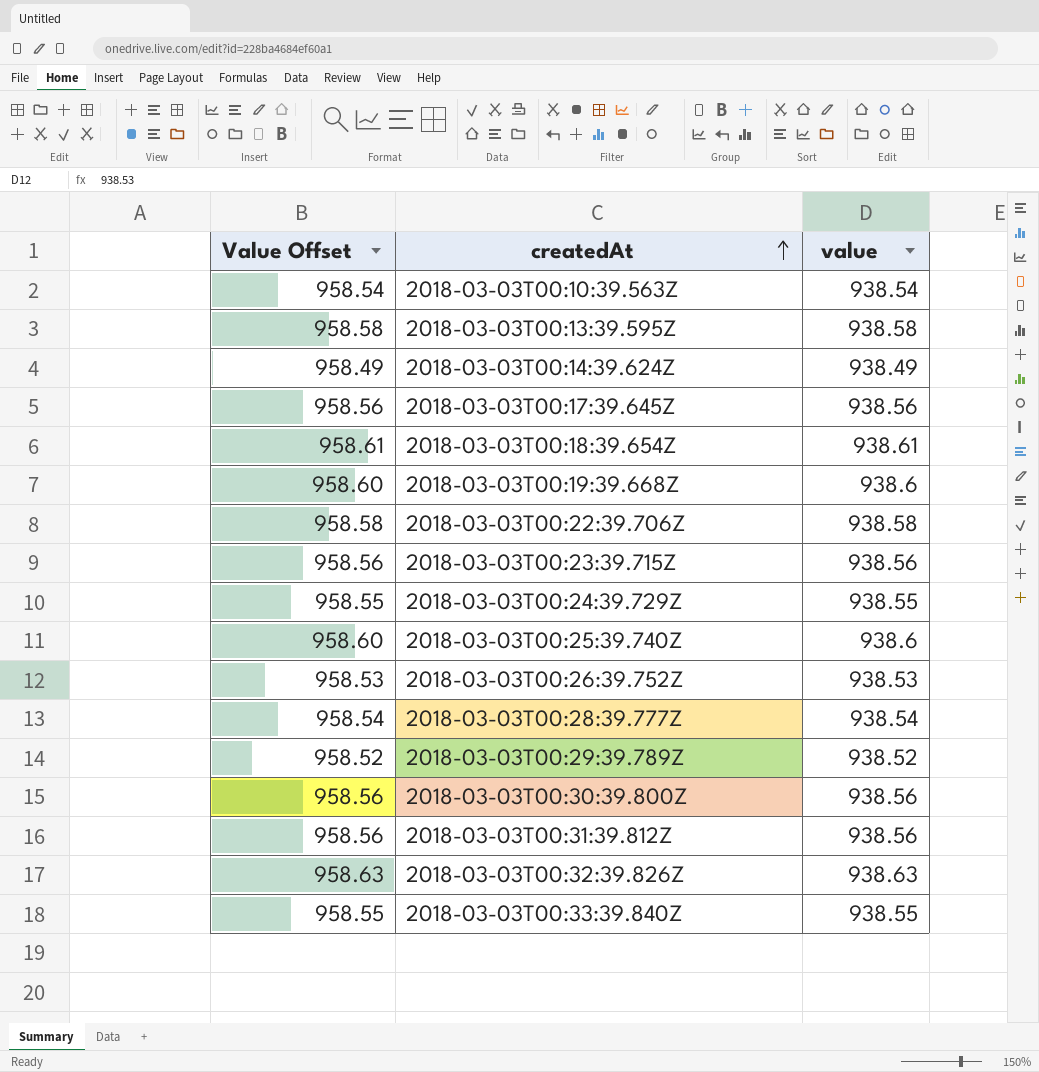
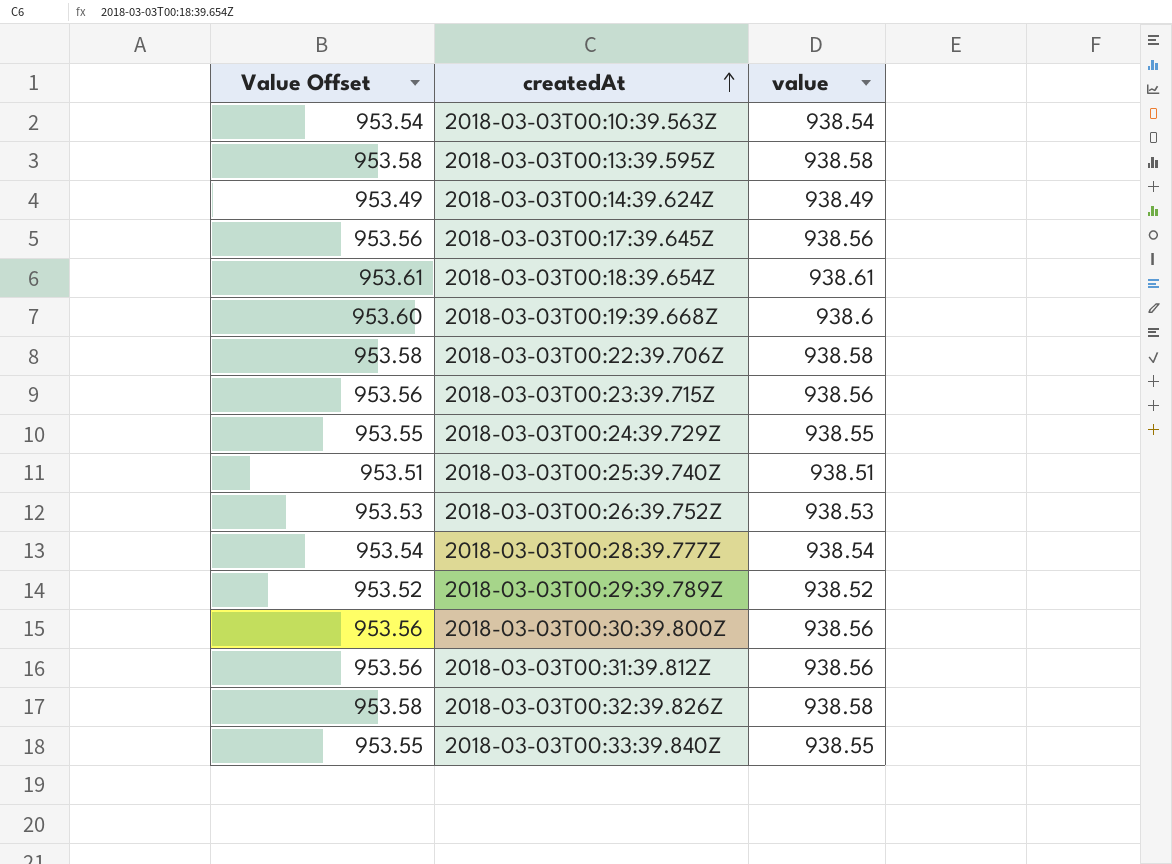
column Value Offset | formula: [value] + 20 -> [value] + 15
2018-03-03T00:25:39.740Z | value: 938.6 -> 938.51
2018-03-03T00:32:39.826Z | value: 938.63 -> 938.58

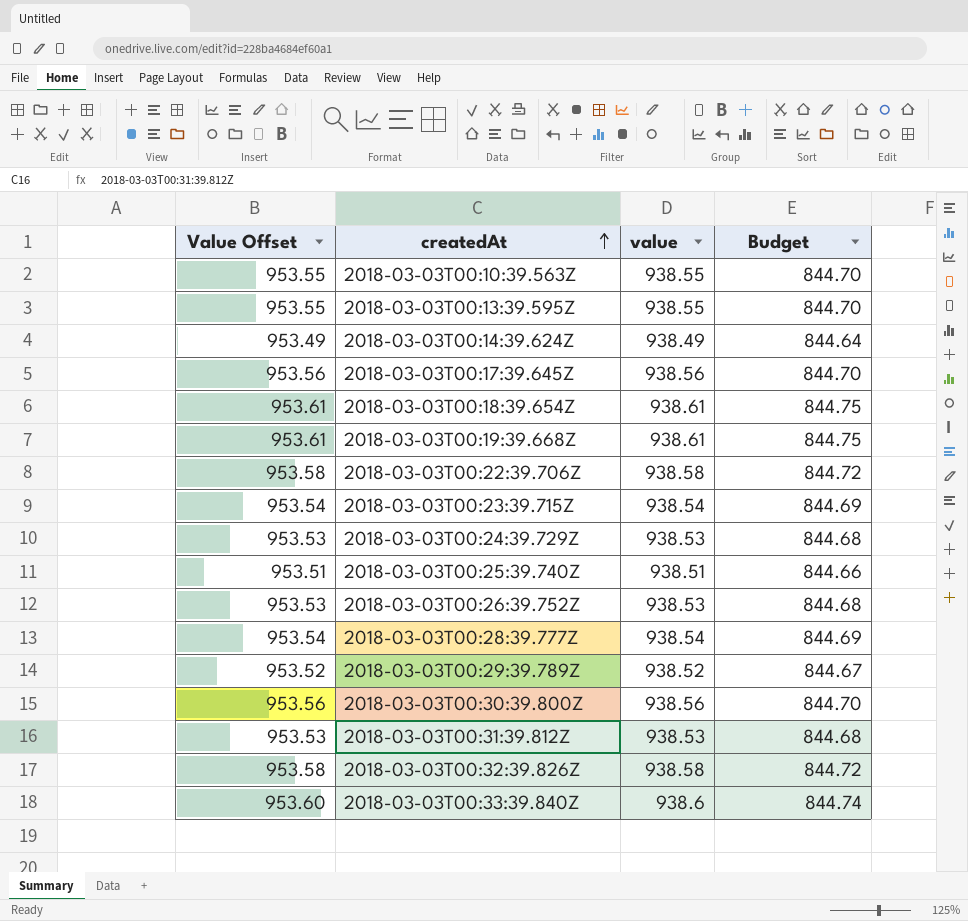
column Budget | formula: none -> [value] * 0.9
2018-03-03T00:10:39.563Z | Value Offset: 953.54 -> 953.55
2018-03-03T00:10:39.563Z | value: 938.54 -> 938.55
2018-03-03T00:13:39.595Z | Value Offset: 953.58 -> 953.55
2018-03-03T00:13:39.595Z | value: 938.58 -> 938.55
2018-03-03T00:19:39.668Z | Value Offset: 953.60 -> 953.61
2018-03-03T00:19:39.668Z | value: 938.6 -> 938.61
2018-03-03T00:23:39.715Z | Value Offset: 953.56 -> 953.54
2018-03-03T00:23:39.715Z | value: 938.56 -> 938.54
2018-03-03T00:24:39.729Z | Value Offset: 953.55 -> 953.53
2018-03-03T00:24:39.729Z | value: 938.55 -> 938.53
2018-03-03T00:31:39.812Z | Value Offset: 953.56 -> 953.53
2018-03-03T00:31:39.812Z | value: 938.56 -> 938.53
2018-03-03T00:33:39.840Z | Value Offset: 953.55 -> 953.60
2018-03-03T00:33:39.840Z | value: 938.55 -> 938.6

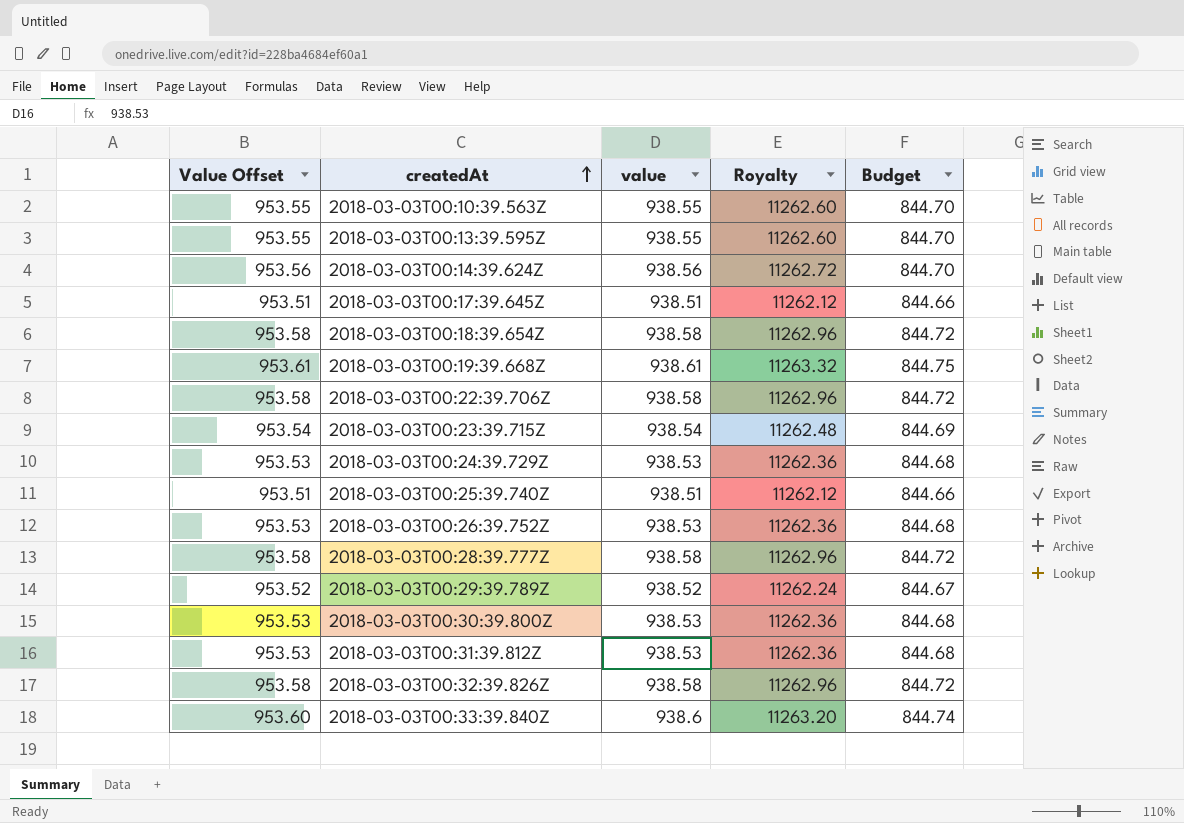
column Royalty | formula: none -> [value] * 12
2018-03-03T00:14:39.624Z | Value Offset: 953.49 -> 953.56
2018-03-03T00:14:39.624Z | value: 938.49 -> 938.56
2018-03-03T00:14:39.624Z | Budget: 844.64 -> 844.70
2018-03-03T00:17:39.645Z | Value Offset: 953.56 -> 953.51
2018-03-03T00:17:39.645Z | value: 938.56 -> 938.51
2018-03-03T00:17:39.645Z | Budget: 844.70 -> 844.66
2018-03-03T00:18:39.654Z | Value Offset: 953.61 -> 953.58
2018-03-03T00:18:39.654Z | value: 938.61 -> 938.58
2018-03-03T00:18:39.654Z | Budget: 844.75 -> 844.72
2018-03-03T00:28:39.777Z | Value Offset: 953.54 -> 953.58
2018-03-03T00:28:39.777Z | value: 938.54 -> 938.58
2018-03-03T00:28:39.777Z | Budget: 844.69 -> 844.72
2018-03-03T00:30:39.800Z | Value Offset: 953.56 -> 953.53
2018-03-03T00:30:39.800Z | value: 938.56 -> 938.53
2018-03-03T00:30:39.800Z | Budget: 844.70 -> 844.68

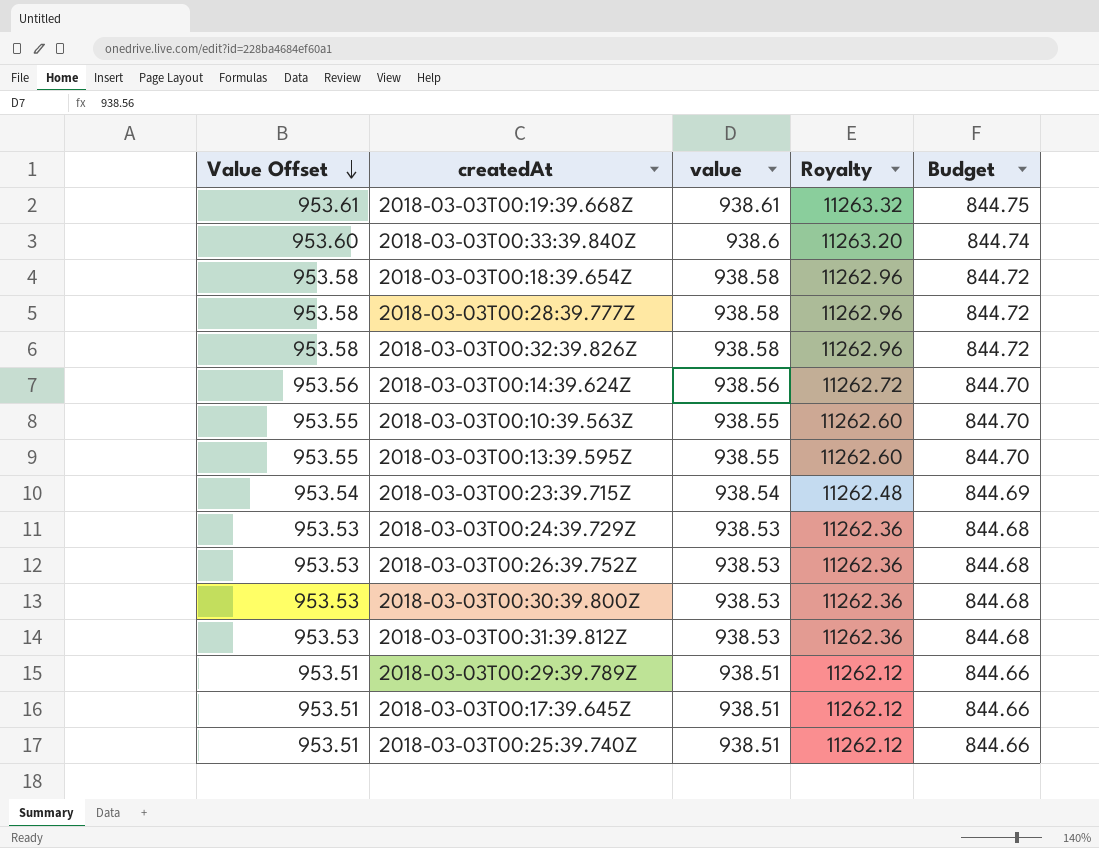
row order: createdAt ascending -> Value Offset descending
row 2018-03-03T00:22:39.706Z: 953.58 | 938.58 | 11262.96 | 844.72 -> none
2018-03-03T00:29:39.789Z | Value Offset: 953.52 -> 953.51
2018-03-03T00:29:39.789Z | value: 938.52 -> 938.51
2018-03-03T00:29:39.789Z | Royalty: 11262.24 -> 11262.12
2018-03-03T00:29:39.789Z | Budget: 844.67 -> 844.66

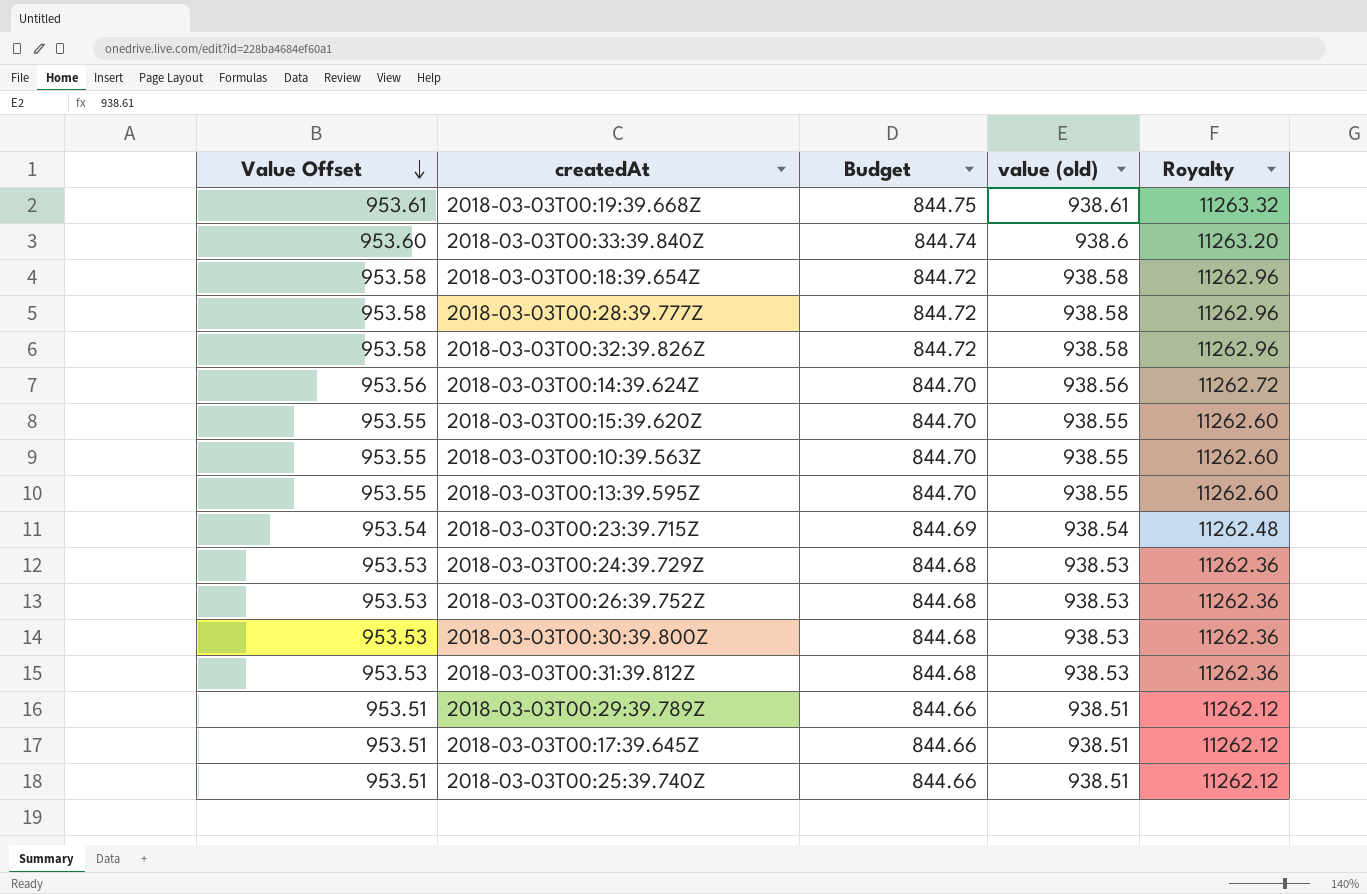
column Budget | position: 5 -> 3
column name: value -> value (old)
row 2018-03-03T00:15:39.620Z: none -> 953.55 | 844.70 | 938.55 | 11262.60

